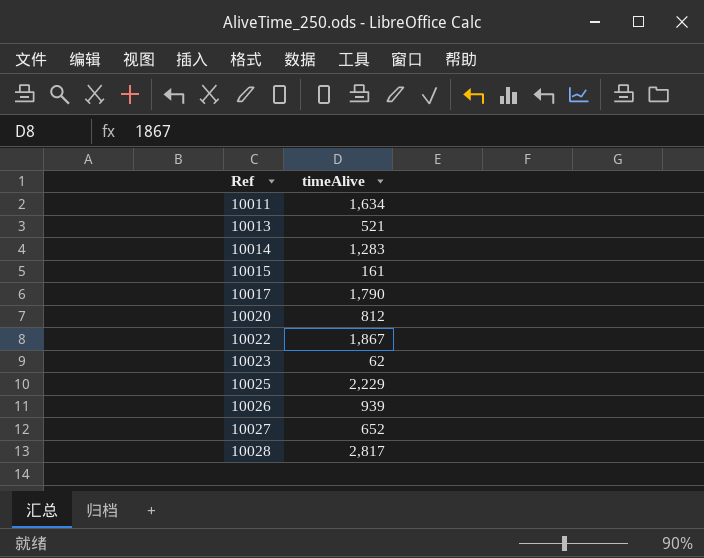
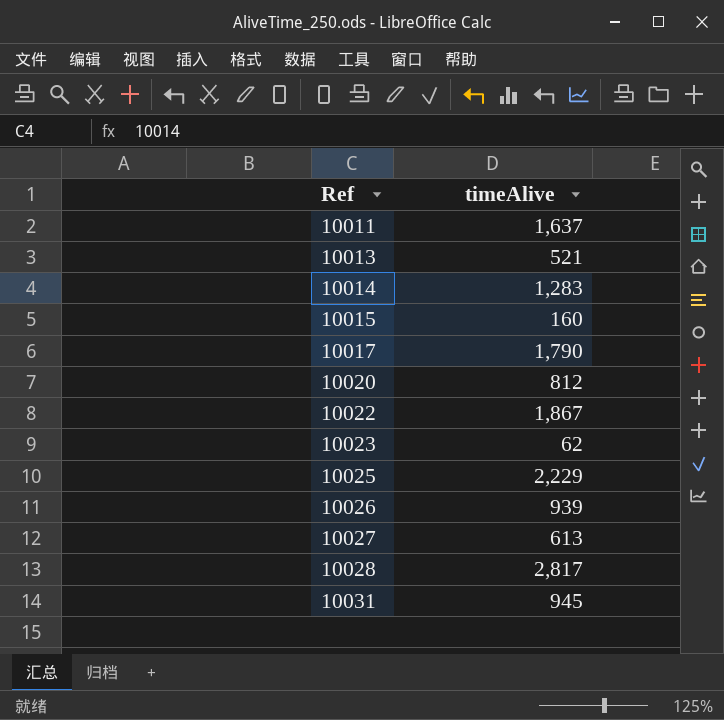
10011 | timeAlive: 1,634 -> 1,637
10015 | timeAlive: 161 -> 160
10027 | timeAlive: 652 -> 613
row 10031: none -> 945

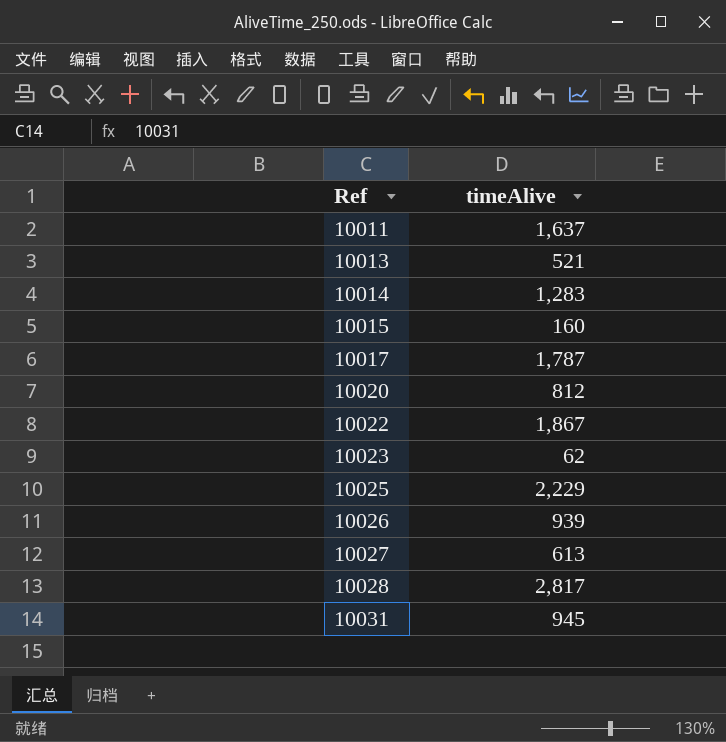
10017 | timeAlive: 1,790 -> 1,787

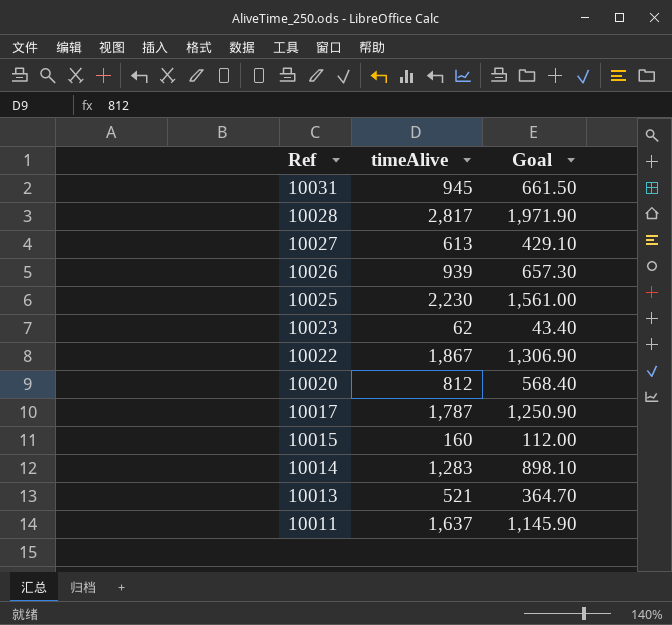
row order: Ref ascending -> Ref descending
column Goal | formula: none -> [timeAlive] * 0.7
10025 | timeAlive: 2,229 -> 2,230

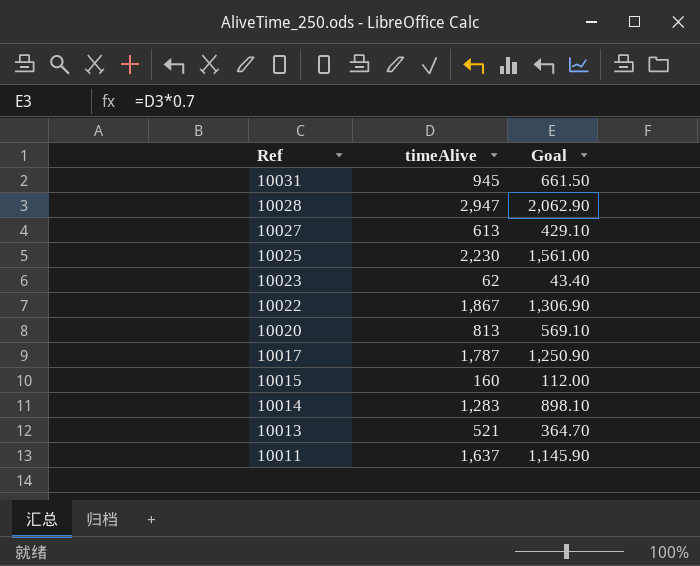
row 10026: 939 | 657.30 -> none
10028 | timeAlive: 2,817 -> 2,947
10028 | Goal: 1,971.90 -> 2,062.90
10020 | timeAlive: 812 -> 813
10020 | Goal: 568.40 -> 569.10

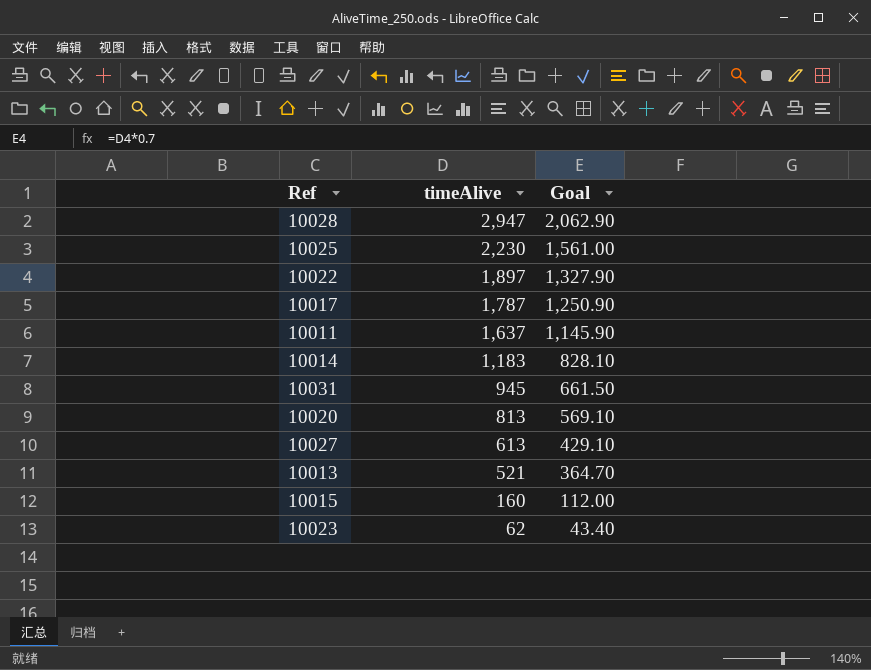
row order: Ref descending -> timeAlive descending
10022 | timeAlive: 1,867 -> 1,897
10022 | Goal: 1,306.90 -> 1,327.90
10014 | timeAlive: 1,283 -> 1,183
10014 | Goal: 898.10 -> 828.10

